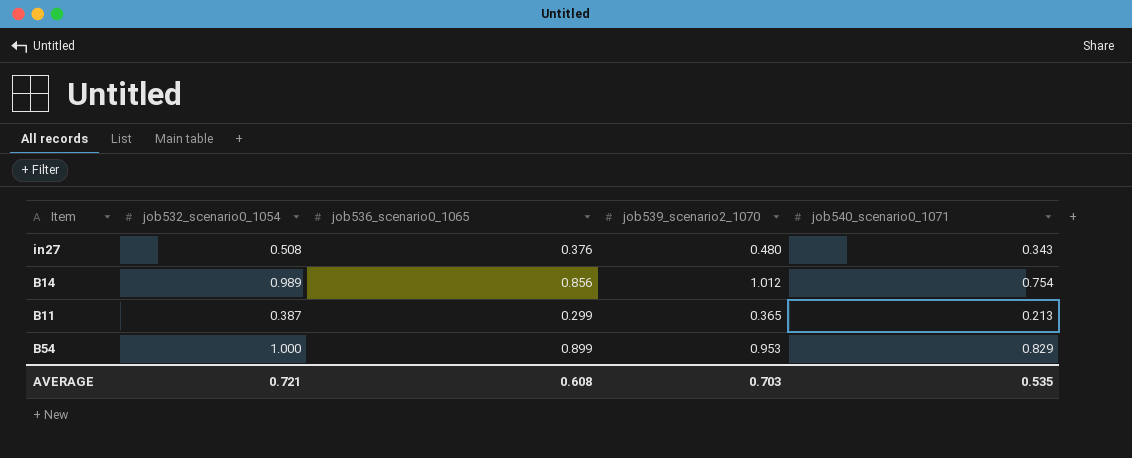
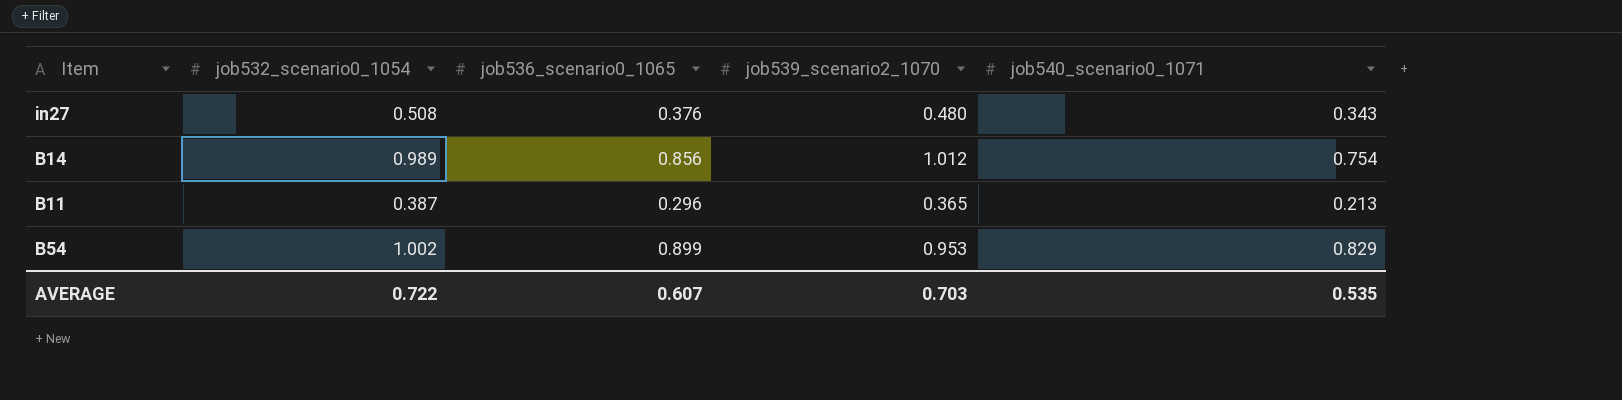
B11 | job536_scenario0_1065: 0.299 -> 0.296
B54 | job532_scenario0_1054: 1.000 -> 1.002
AVERAGE | job532_scenario0_1054: 0.721 -> 0.722
AVERAGE | job536_scenario0_1065: 0.608 -> 0.607

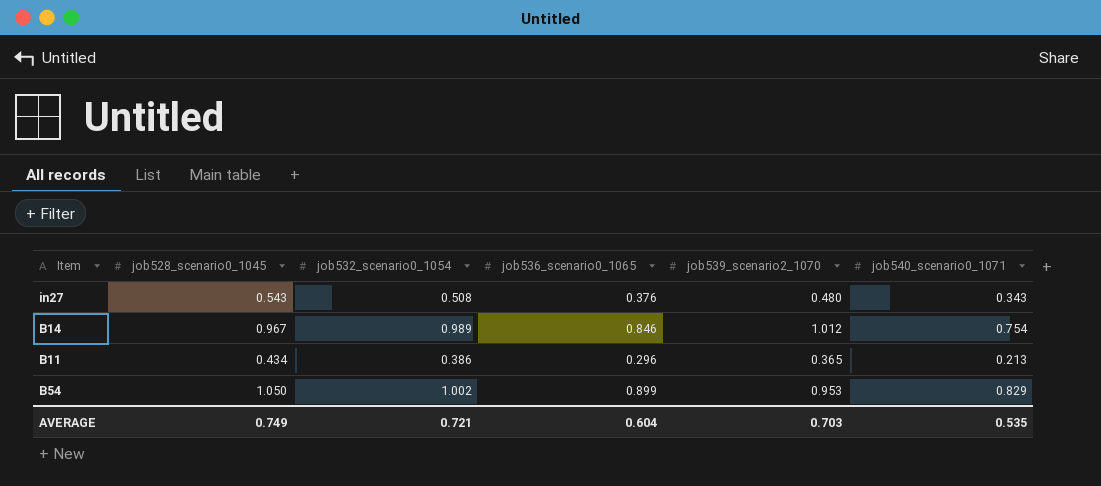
column job528_scenario0_1045 | position: none -> 2
B14 | job536_scenario0_1065: 0.856 -> 0.846
B11 | job532_scenario0_1054: 0.387 -> 0.386
AVERAGE | job532_scenario0_1054: 0.722 -> 0.721
AVERAGE | job536_scenario0_1065: 0.607 -> 0.604

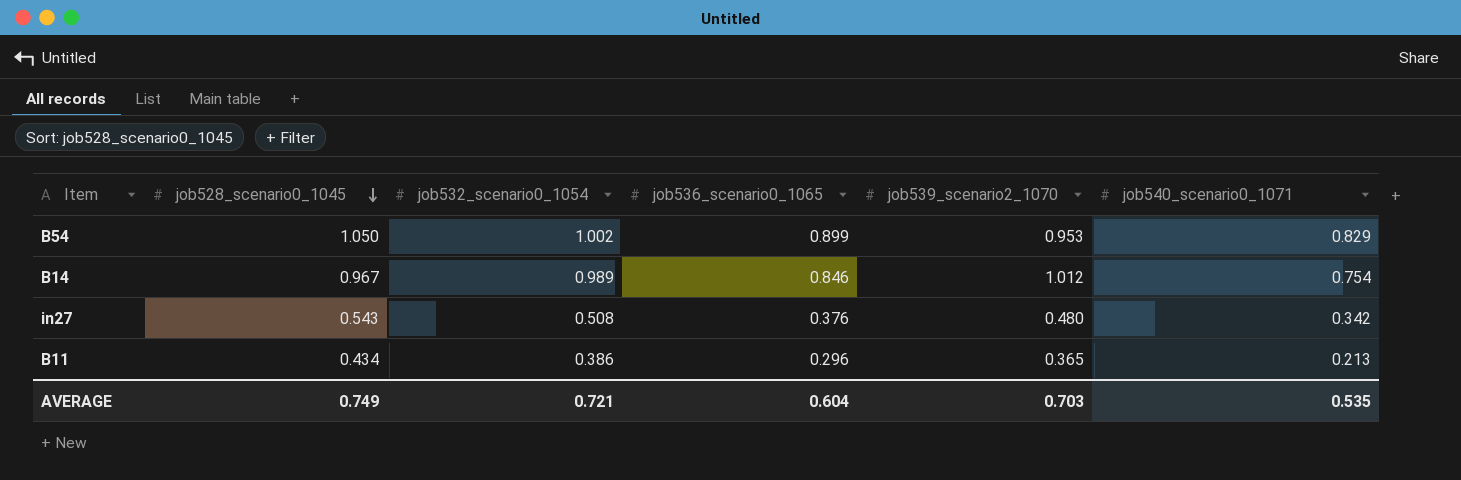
row order: none -> job528_scenario0_1045 descending
in27 | job540_scenario0_1071: 0.343 -> 0.342

